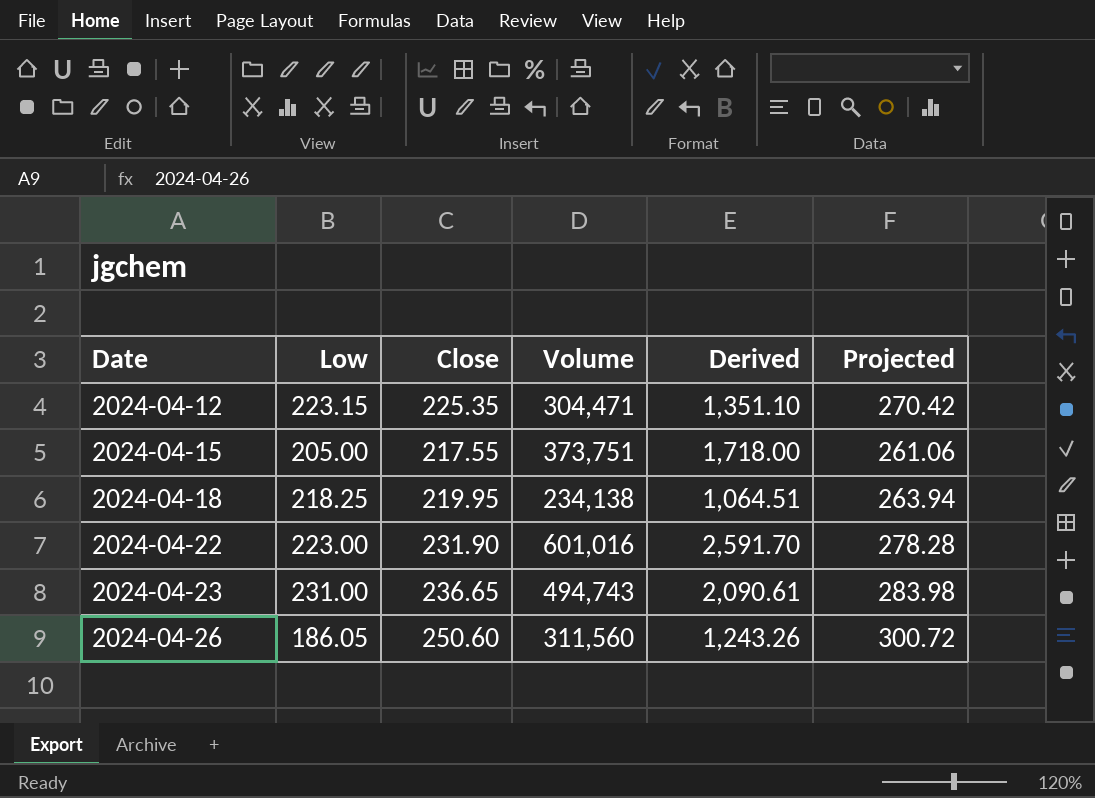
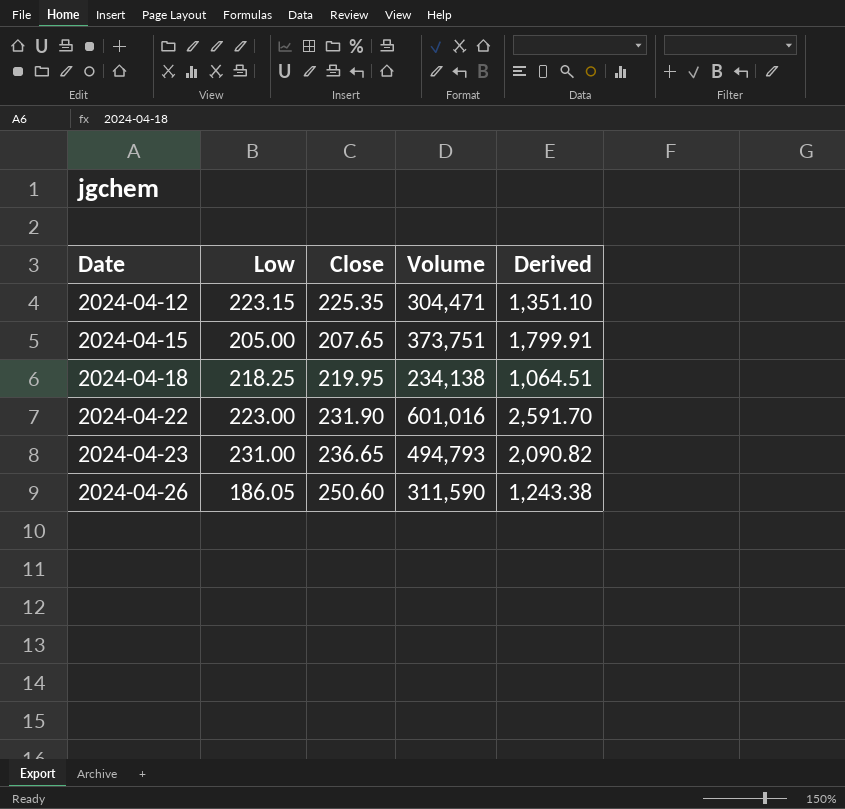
column Projected | formula: [Close] * 1.2 -> none
2024-04-15 | Close: 217.55 -> 207.65
2024-04-15 | Derived: 1,718.00 -> 1,799.91
2024-04-23 | Volume: 494,743 -> 494,793
2024-04-23 | Derived: 2,090.61 -> 2,090.82
2024-04-26 | Volume: 311,560 -> 311,590
2024-04-26 | Derived: 1,243.26 -> 1,243.38

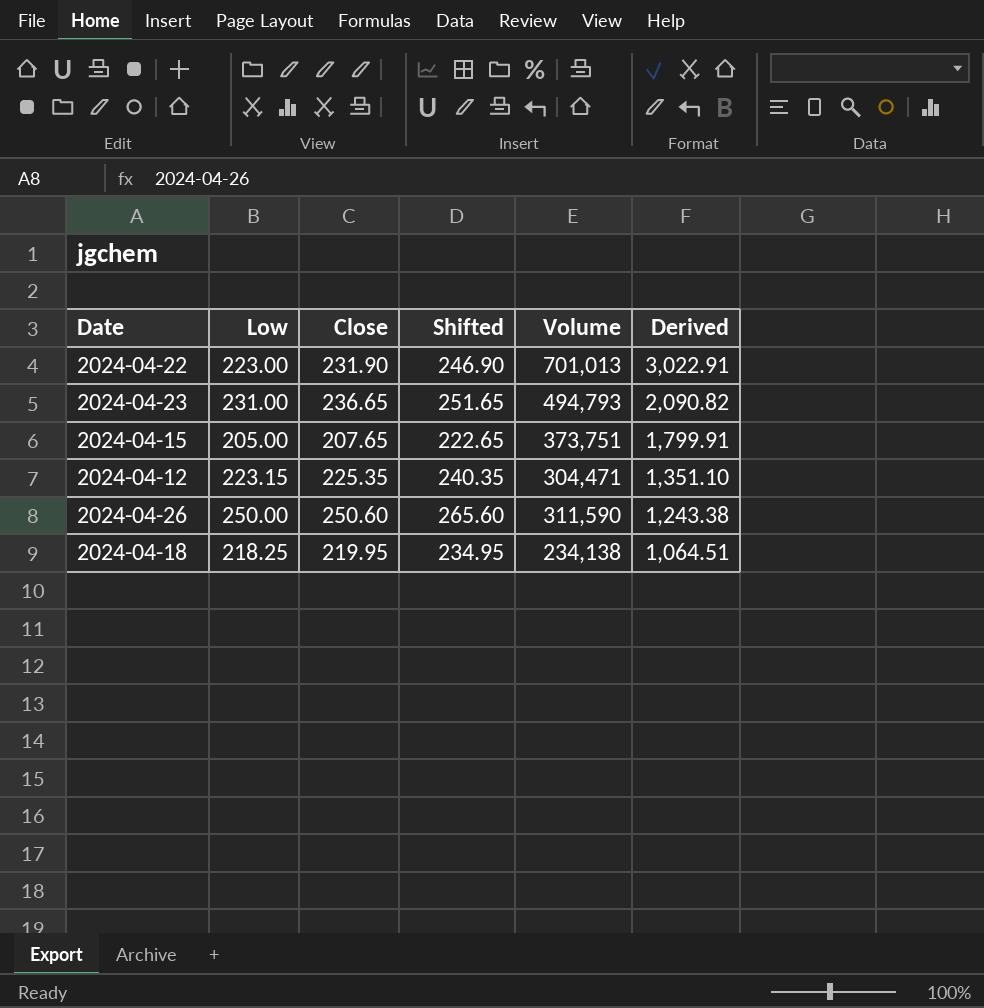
row order: Date ascending -> Derived descending
column Shifted | formula: none -> [Close] + 15
2024-04-22 | Volume: 601,016 -> 701,013
2024-04-22 | Derived: 2,591.70 -> 3,022.91
2024-04-26 | Low: 186.05 -> 250.00

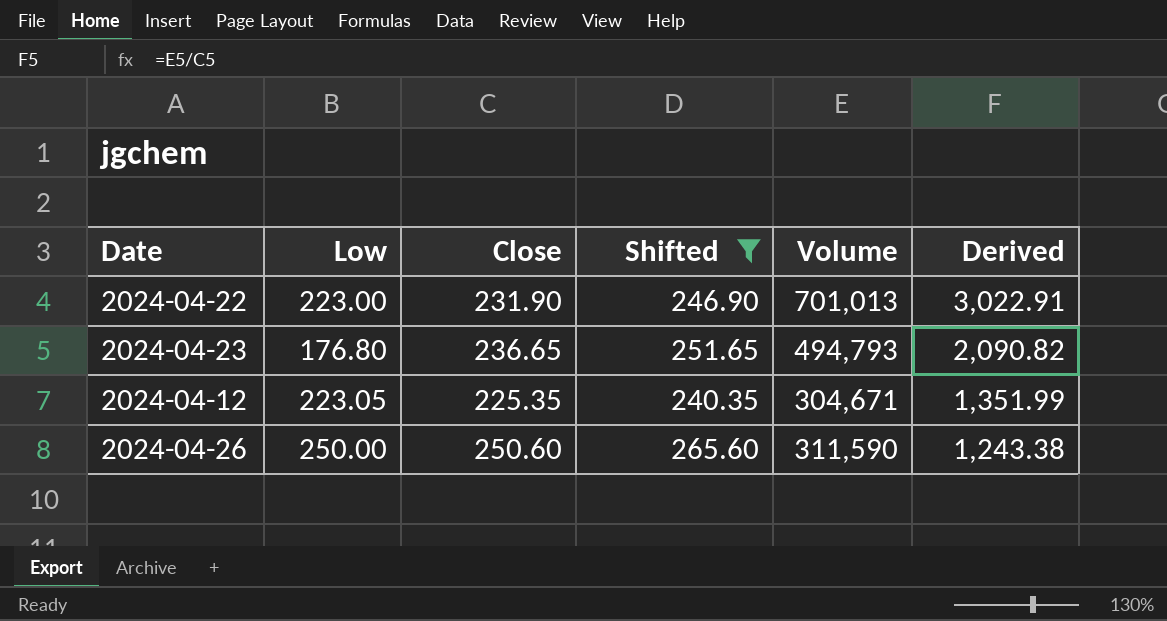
filter: none -> Shifted >= 240.35
2024-04-23 | Low: 231.00 -> 176.80
2024-04-12 | Low: 223.15 -> 223.05
2024-04-12 | Volume: 304,471 -> 304,671
2024-04-12 | Derived: 1,351.10 -> 1,351.99

